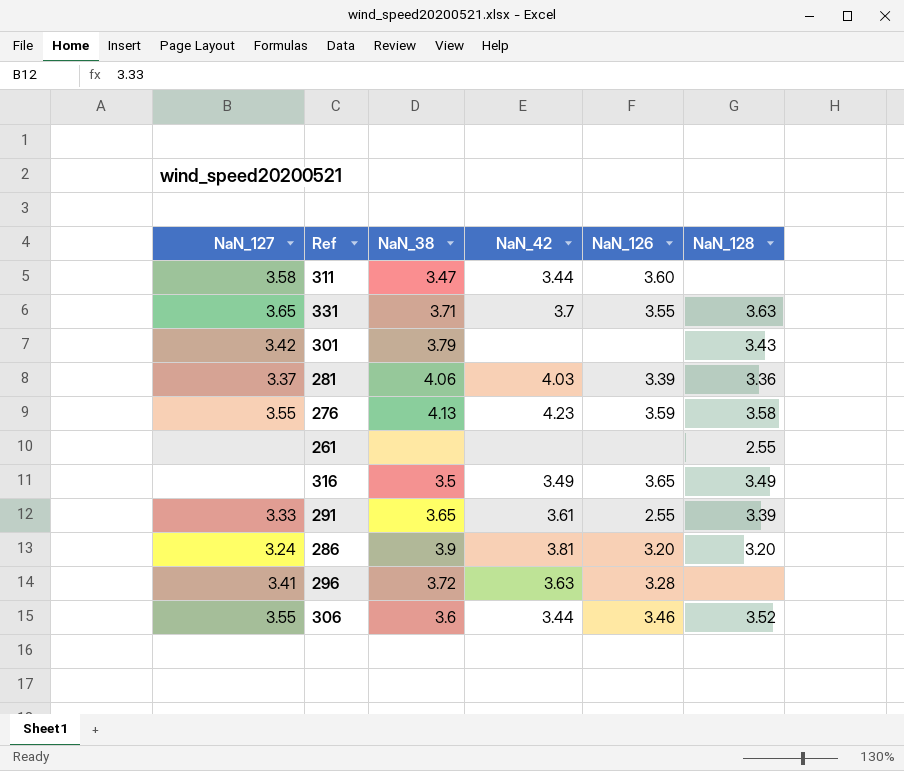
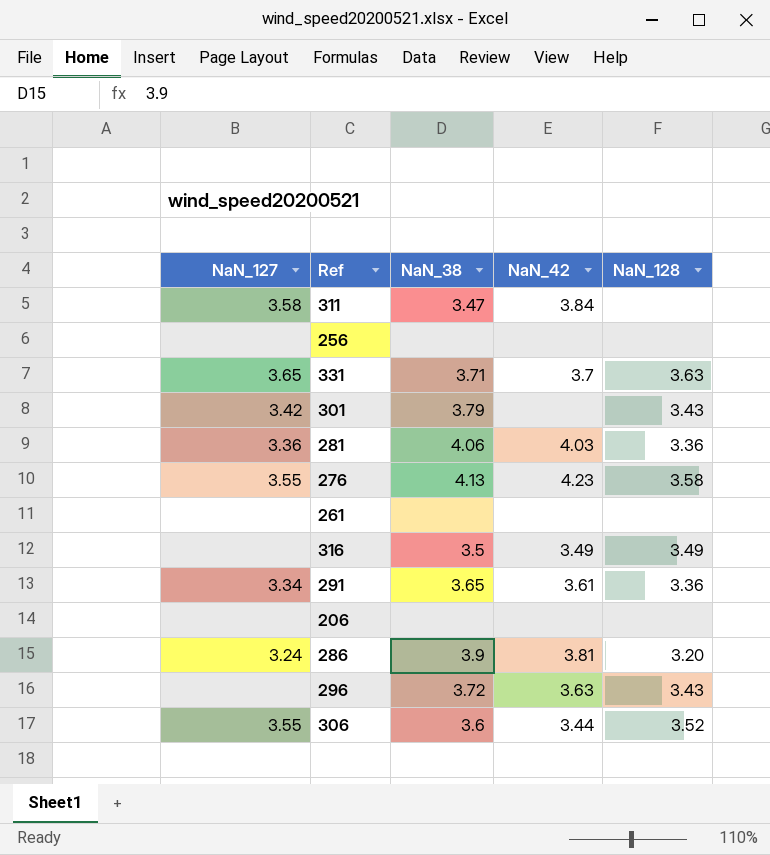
column NaN_126 | position: 5 -> none
311 | NaN_42: 3.44 -> 3.84
row 256: none -> none | none | none | none
281 | NaN_127: 3.37 -> 3.36
261 | NaN_128: 2.55 -> none
291 | NaN_127: 3.33 -> 3.34
291 | NaN_128: 3.39 -> 3.36
row 206: none -> none | none | none | none
296 | NaN_127: 3.41 -> none
296 | NaN_128: none -> 3.43

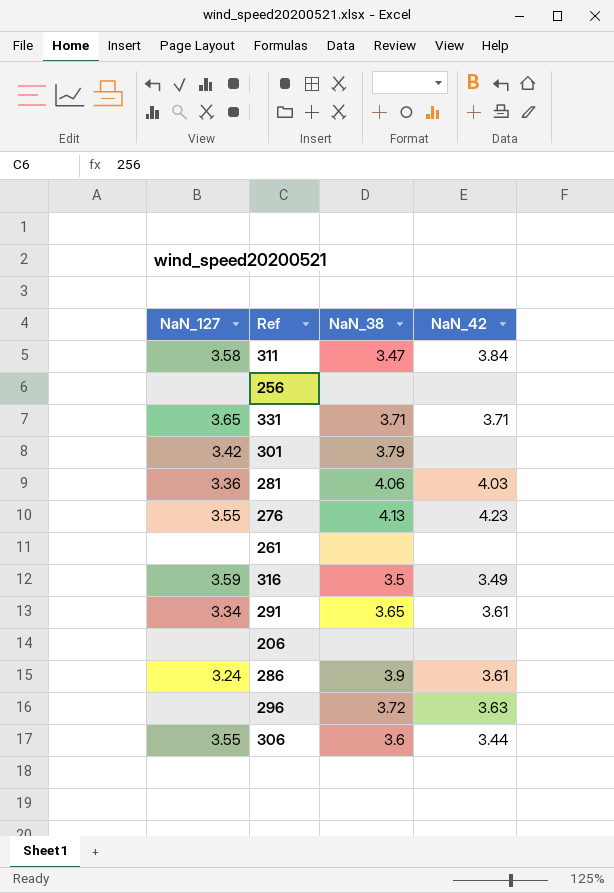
column NaN_128 | position: 5 -> none
331 | NaN_42: 3.7 -> 3.71
316 | NaN_127: none -> 3.59
286 | NaN_42: 3.81 -> 3.61

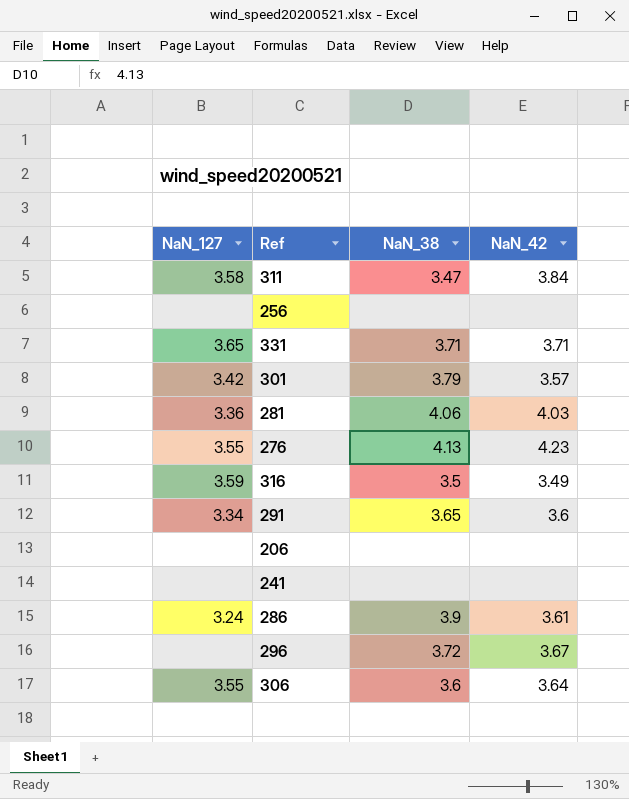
row 261: none | none | none -> none
301 | NaN_42: none -> 3.57
291 | NaN_42: 3.61 -> 3.6
row 241: none -> none | none | none
296 | NaN_42: 3.63 -> 3.67
306 | NaN_42: 3.44 -> 3.64

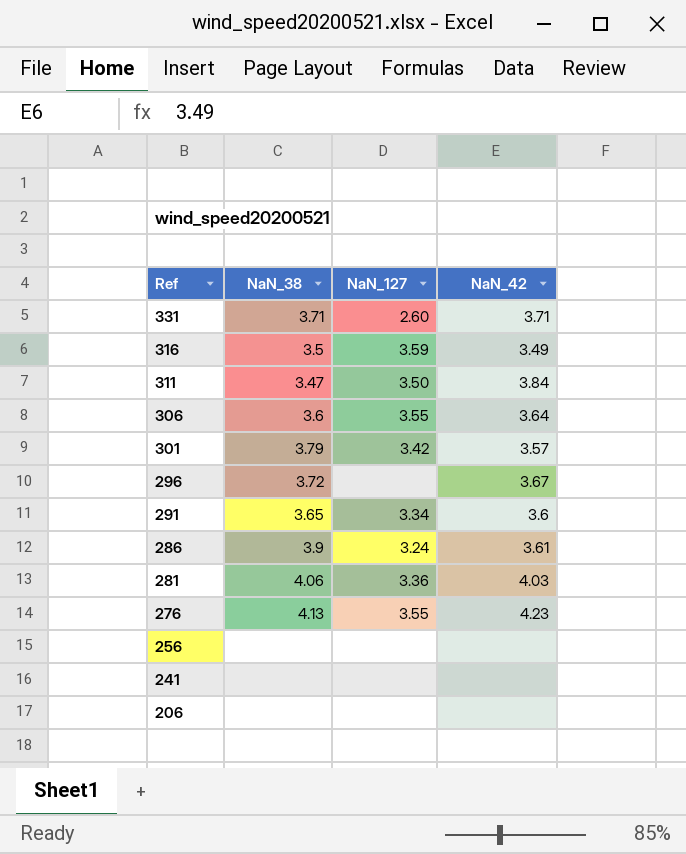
row order: none -> Ref descending
column NaN_127 | position: 1 -> 3
331 | NaN_127: 3.65 -> 2.60
311 | NaN_127: 3.58 -> 3.50

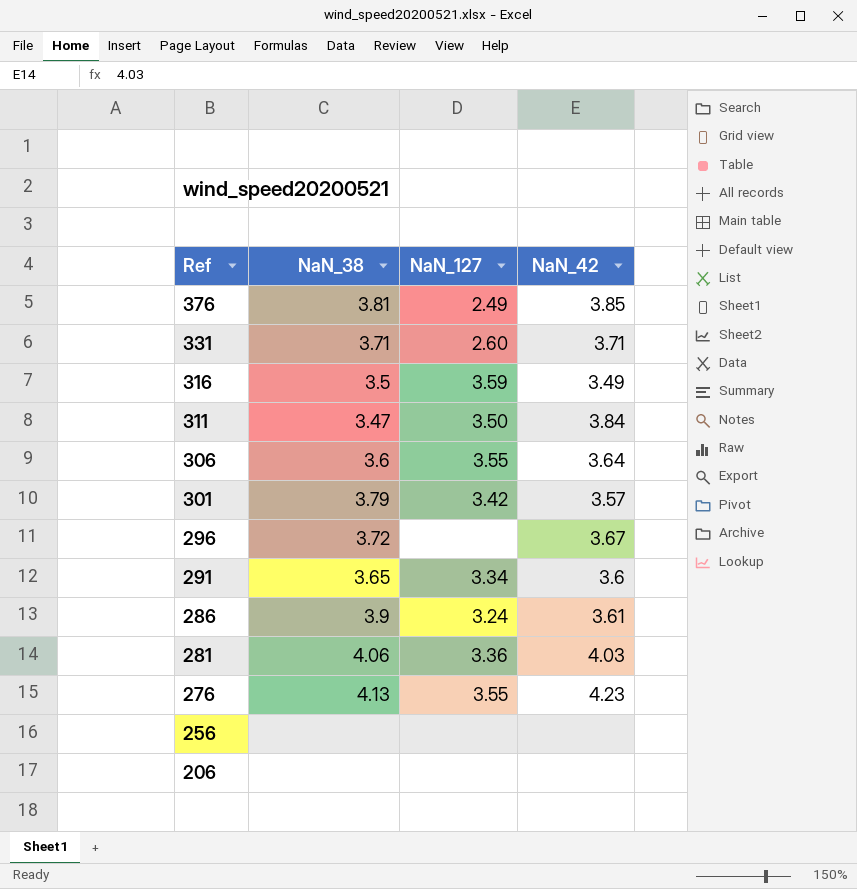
row 241: none | none | none -> none
row 376: none -> 3.81 | 2.49 | 3.85

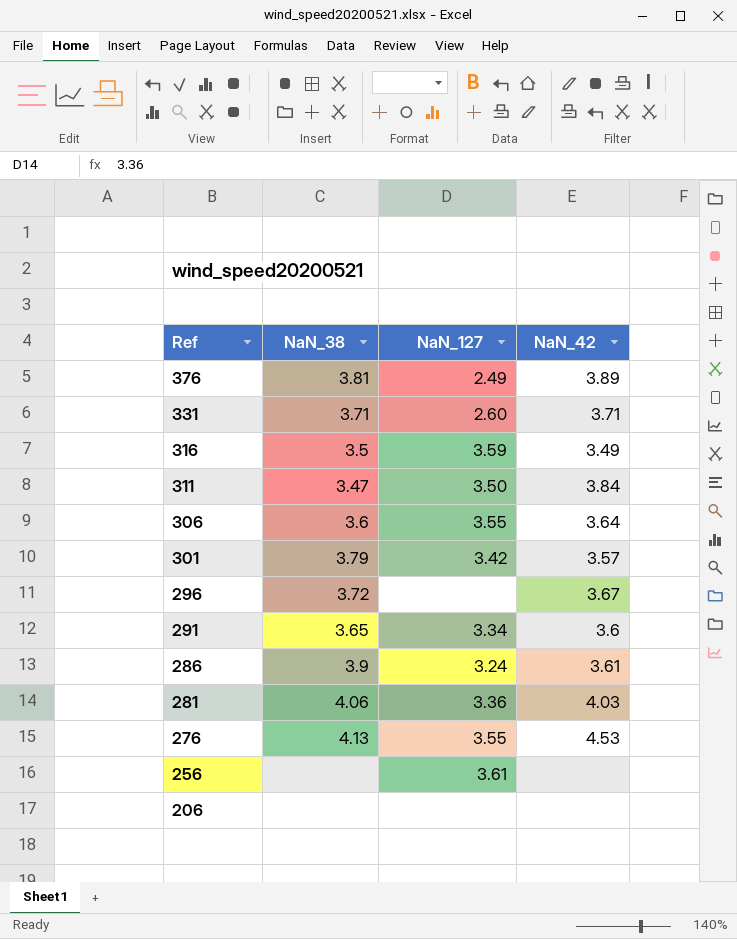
376 | NaN_42: 3.85 -> 3.89
276 | NaN_42: 4.23 -> 4.53
256 | NaN_127: none -> 3.61

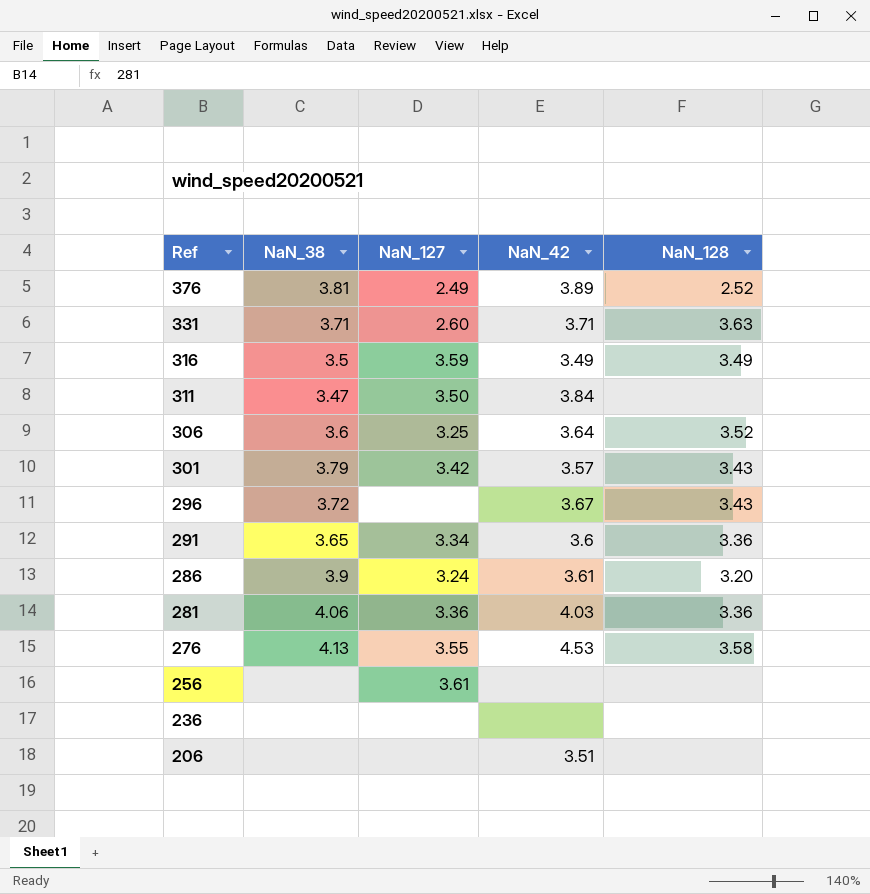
column NaN_128 | position: none -> 5
306 | NaN_127: 3.55 -> 3.25
row 236: none -> none | none | none | none
206 | NaN_42: none -> 3.51

